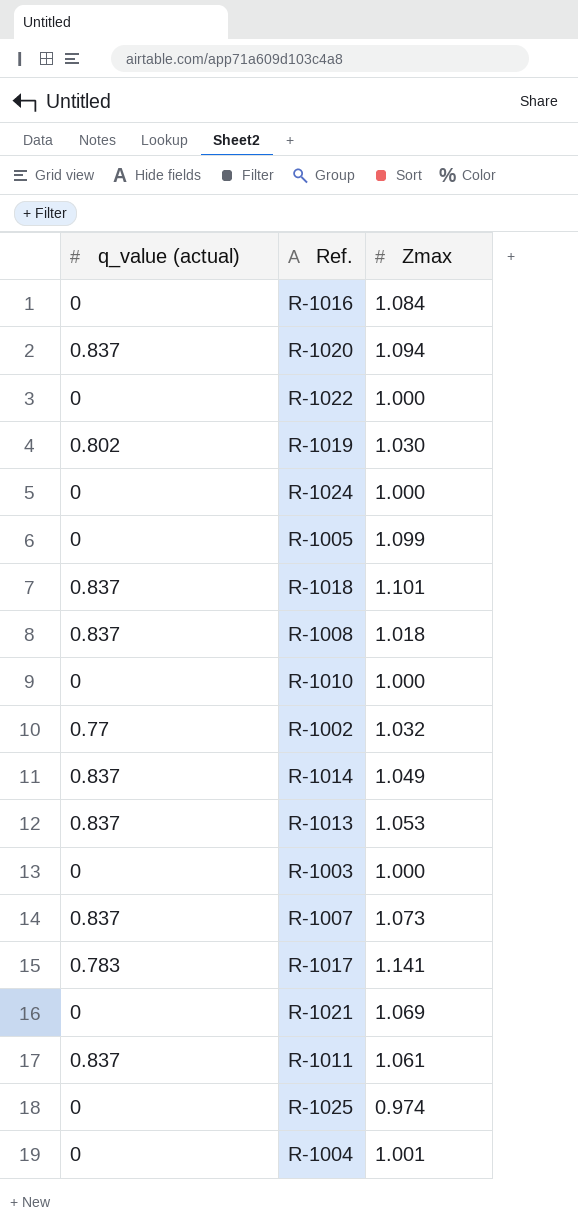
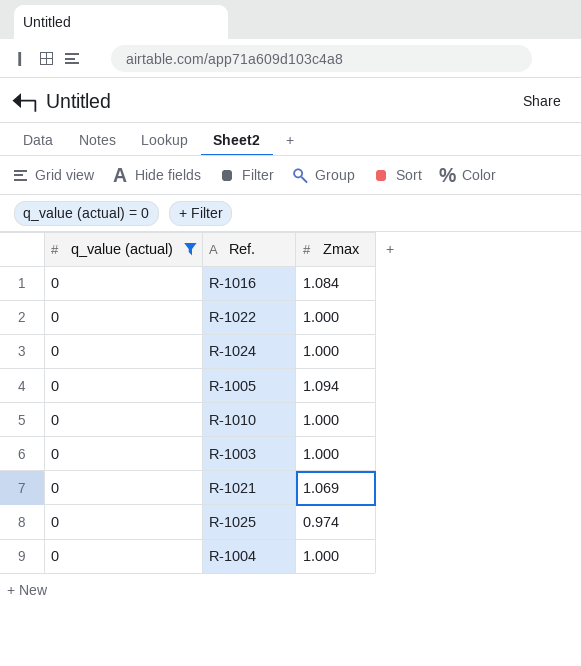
filter: none -> q_value (actual) = 0
R-1005 | Zmax: 1.099 -> 1.094
R-1004 | Zmax: 1.001 -> 1.000

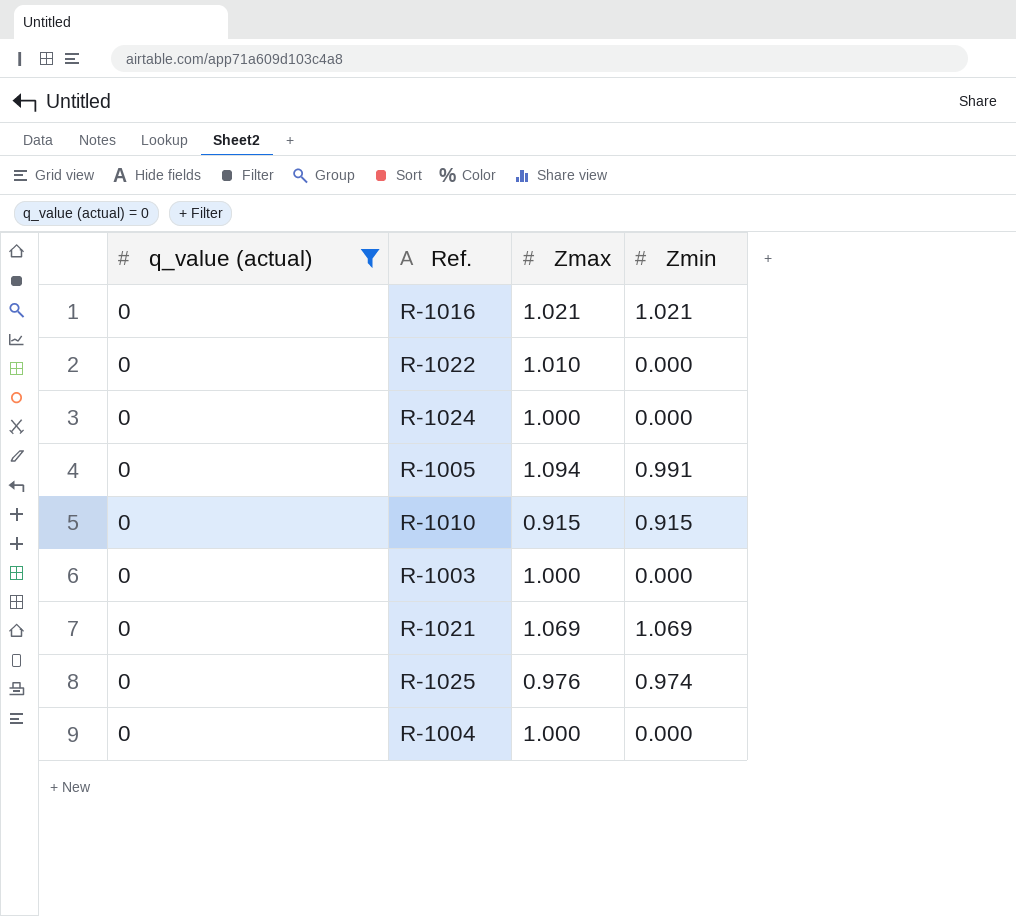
column Zmin | position: none -> 4
R-1016 | Zmax: 1.084 -> 1.021
R-1022 | Zmax: 1.000 -> 1.010
R-1010 | Zmax: 1.000 -> 0.915
R-1025 | Zmax: 0.974 -> 0.976

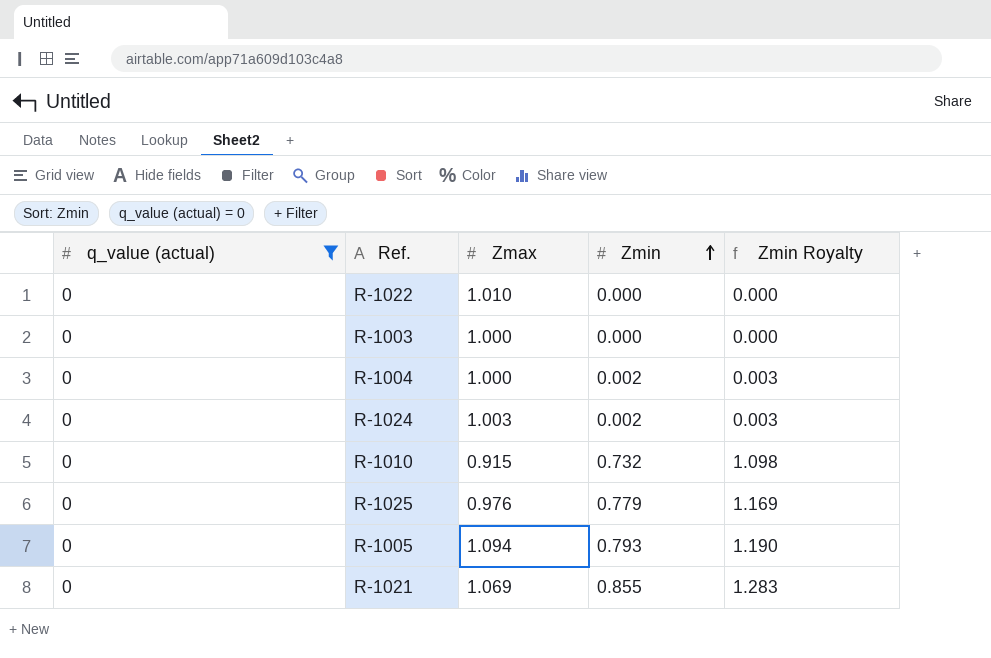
row order: none -> Zmin ascending
column Zmin Royalty | formula: none -> [Zmin] * 1.5
row R-1016: 0 | 1.021 | 1.021 -> none
R-1004 | Zmin: 0.000 -> 0.002
R-1024 | Zmax: 1.000 -> 1.003
R-1024 | Zmin: 0.000 -> 0.002
R-1010 | Zmin: 0.915 -> 0.732
R-1025 | Zmin: 0.974 -> 0.779
R-1005 | Zmin: 0.991 -> 0.793
R-1021 | Zmin: 1.069 -> 0.855

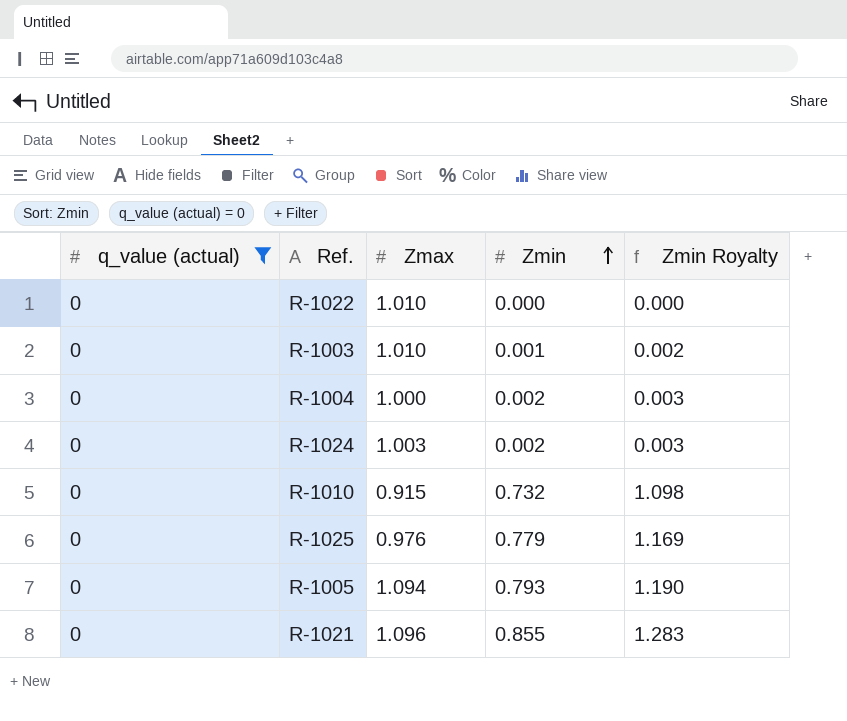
R-1003 | Zmax: 1.000 -> 1.010
R-1003 | Zmin: 0.000 -> 0.001
R-1003 | Zmin Royalty: 0.000 -> 0.002
R-1021 | Zmax: 1.069 -> 1.096

